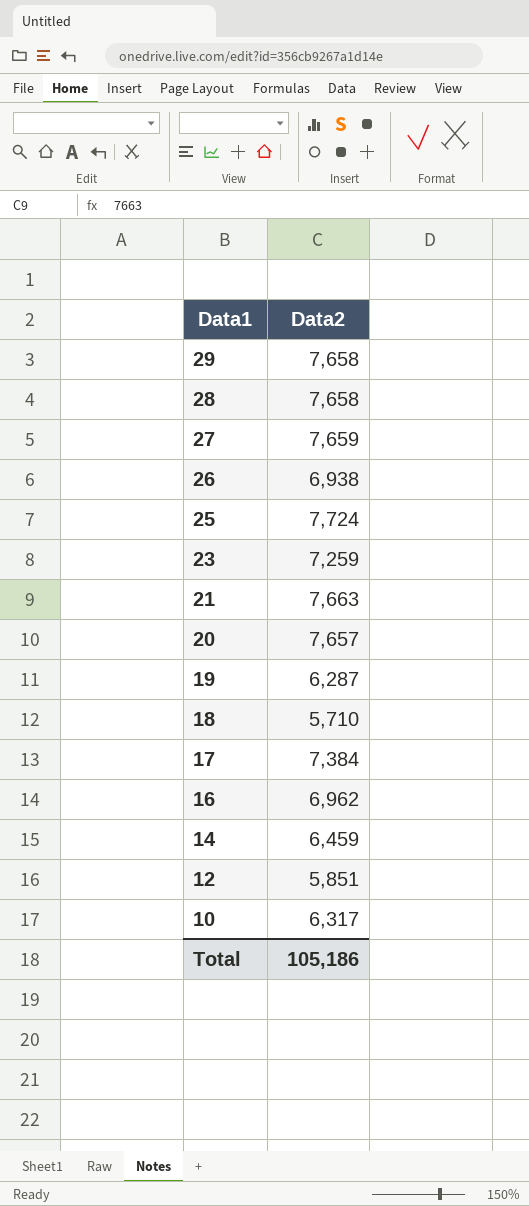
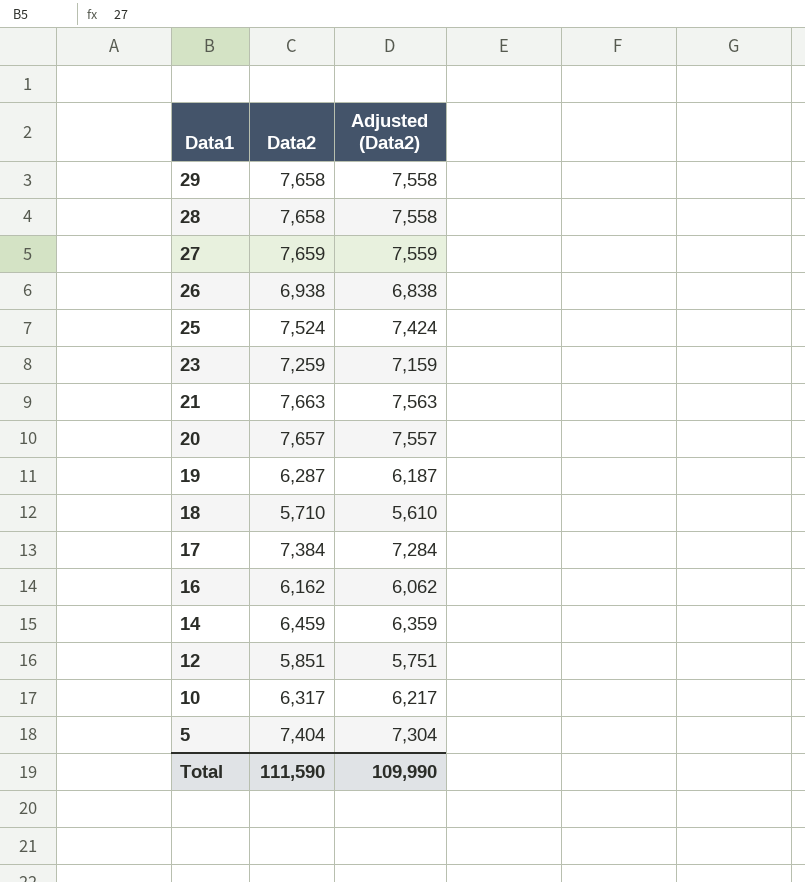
column Adjusted (Data2) | formula: none -> [Data2] - 100
25 | Data2: 7,724 -> 7,524
16 | Data2: 6,962 -> 6,162
row 5: none -> 7,404 | 7,304
Total | Data2: 105,186 -> 111,590

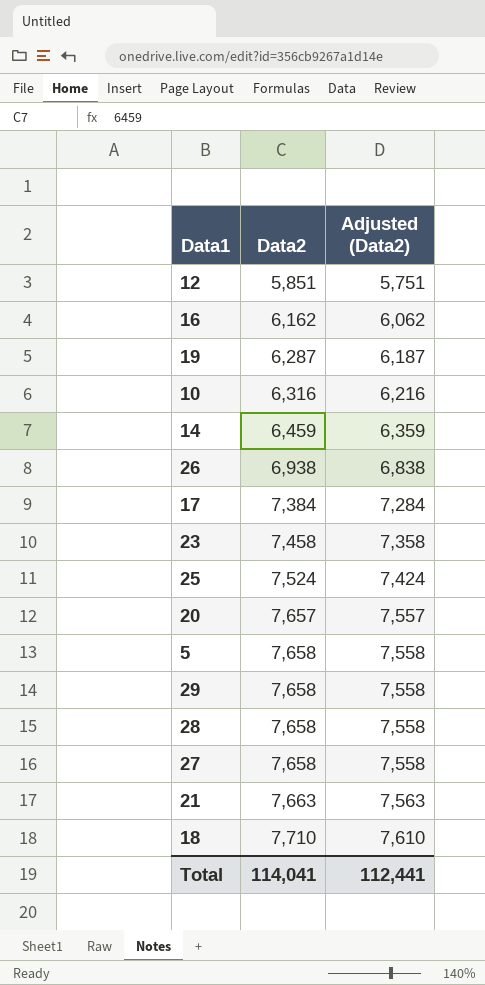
row order: Data1 descending -> Data2 ascending
10 | Data2: 6,317 -> 6,316
10 | Adjusted (Data2): 6,217 -> 6,216
23 | Data2: 7,259 -> 7,458
23 | Adjusted (Data2): 7,159 -> 7,358
5 | Data2: 7,404 -> 7,658
5 | Adjusted (Data2): 7,304 -> 7,558
27 | Data2: 7,659 -> 7,658
27 | Adjusted (Data2): 7,559 -> 7,558
18 | Data2: 5,710 -> 7,710
18 | Adjusted (Data2): 5,610 -> 7,610
Total | Data2: 111,590 -> 114,041
Total | Adjusted (Data2): 109,990 -> 112,441

